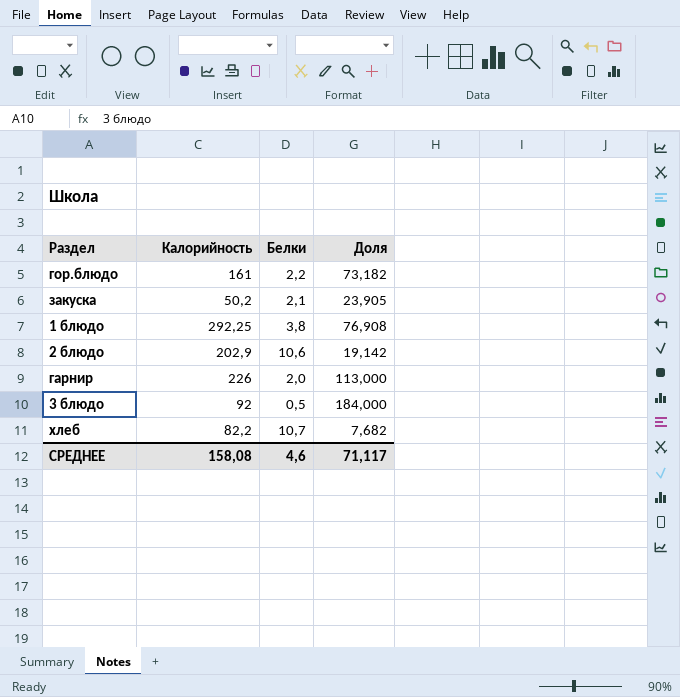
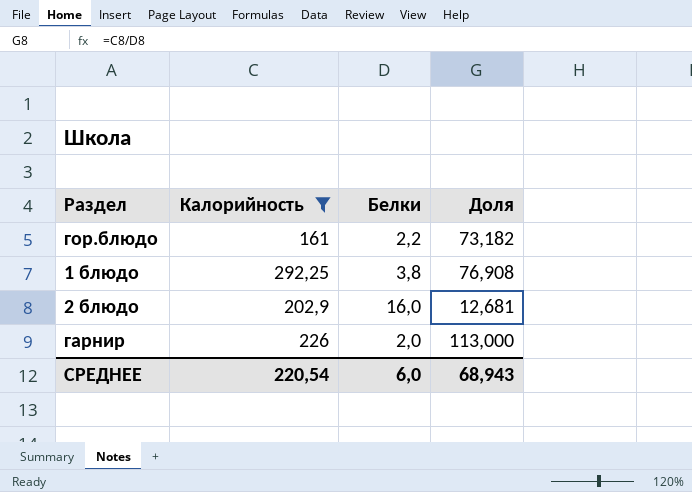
filter: none -> Калорийность >= 161
2 блюдо | Белки: 10,6 -> 16,0
2 блюдо | Доля: 19,142 -> 12,681
СРЕДНЕЕ | Калорийность: 158,08 -> 220,54
СРЕДНЕЕ | Белки: 4,6 -> 6,0
СРЕДНЕЕ | Доля: 71,117 -> 68,943

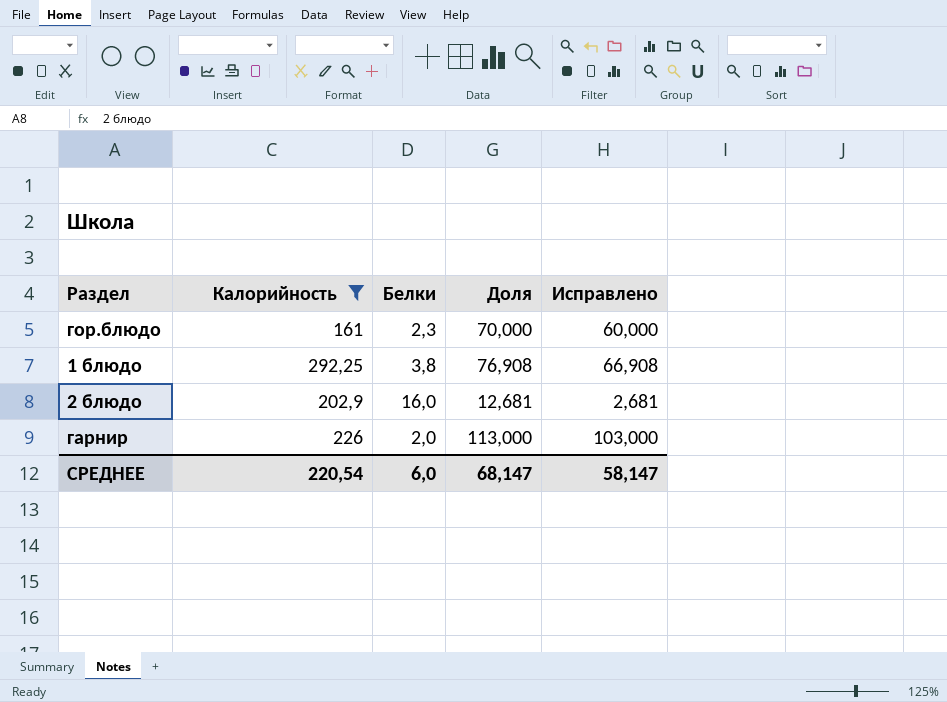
column Исправлено | formula: none -> [Доля] - 10
гор.блюдо | Белки: 2,2 -> 2,3
гор.блюдо | Доля: 73,182 -> 70,000
СРЕДНЕЕ | Доля: 68,943 -> 68,147

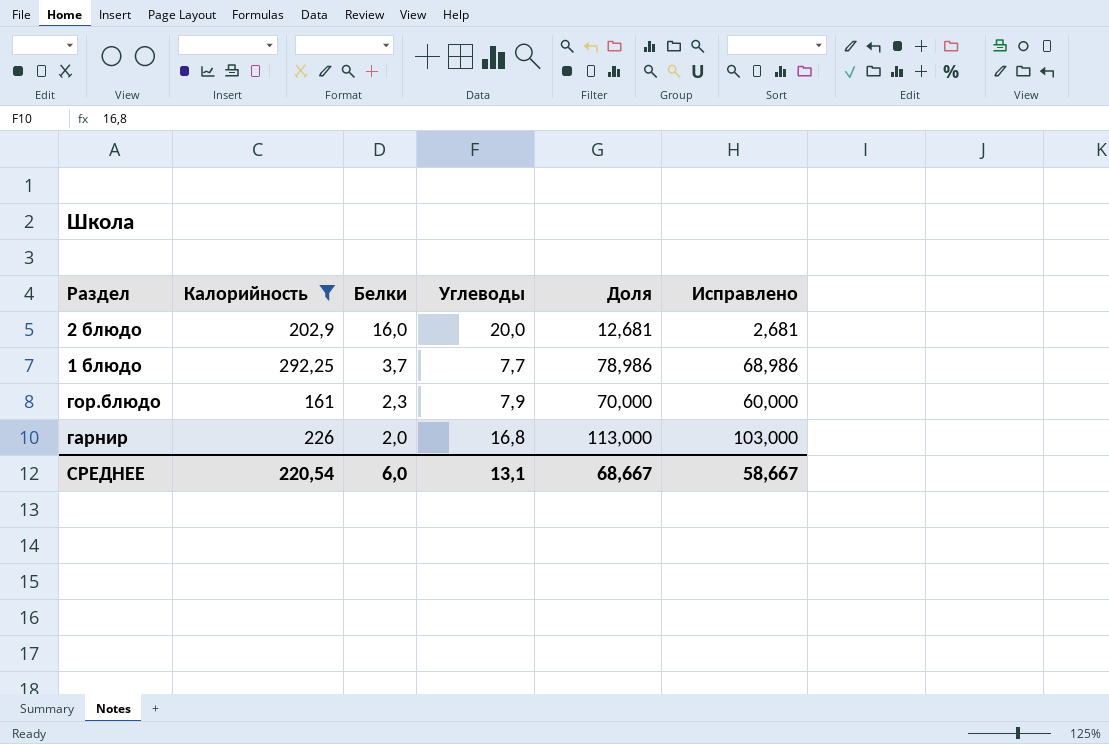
row order: none -> Белки descending
column Углеводы | position: none -> 4
1 блюдо | Белки: 3,8 -> 3,7
1 блюдо | Доля: 76,908 -> 78,986
1 блюдо | Исправлено: 66,908 -> 68,986
СРЕДНЕЕ | Доля: 68,147 -> 68,667
СРЕДНЕЕ | Исправлено: 58,147 -> 58,667

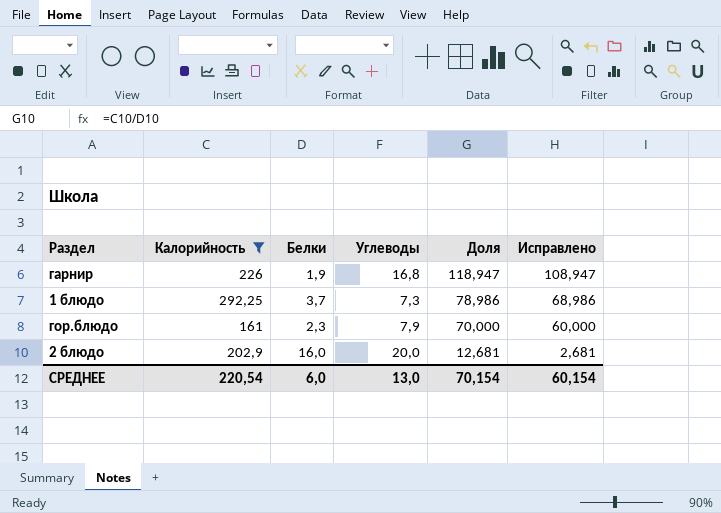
row order: Белки descending -> Доля descending
гарнир | Белки: 2,0 -> 1,9
гарнир | Доля: 113,000 -> 118,947
гарнир | Исправлено: 103,000 -> 108,947
1 блюдо | Углеводы: 7,7 -> 7,3
СРЕДНЕЕ | Углеводы: 13,1 -> 13,0
СРЕДНЕЕ | Доля: 68,667 -> 70,154
СРЕДНЕЕ | Исправлено: 58,667 -> 60,154

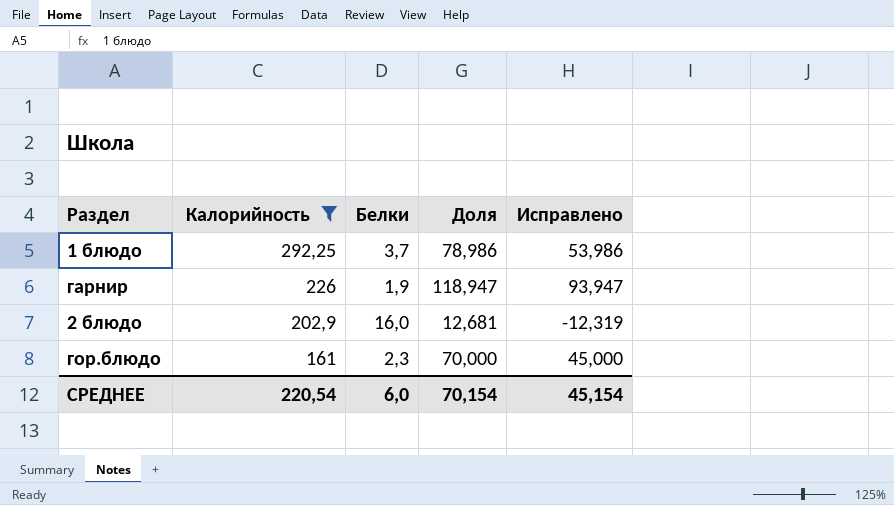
row order: Доля descending -> Калорийность descending
column Углеводы | position: 4 -> none
column Исправлено | formula: [Доля] - 10 -> [Доля] - 25
СРЕДНЕЕ | Исправлено: 60,154 -> 45,154

